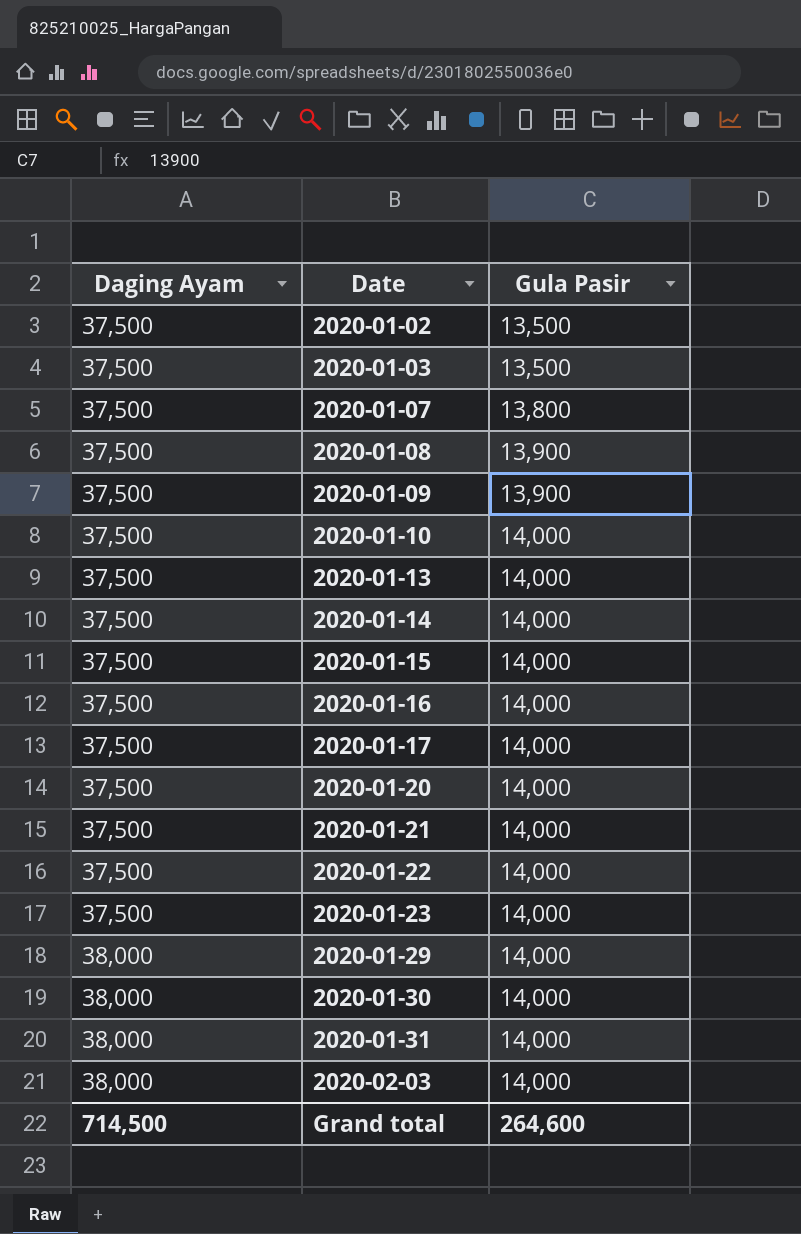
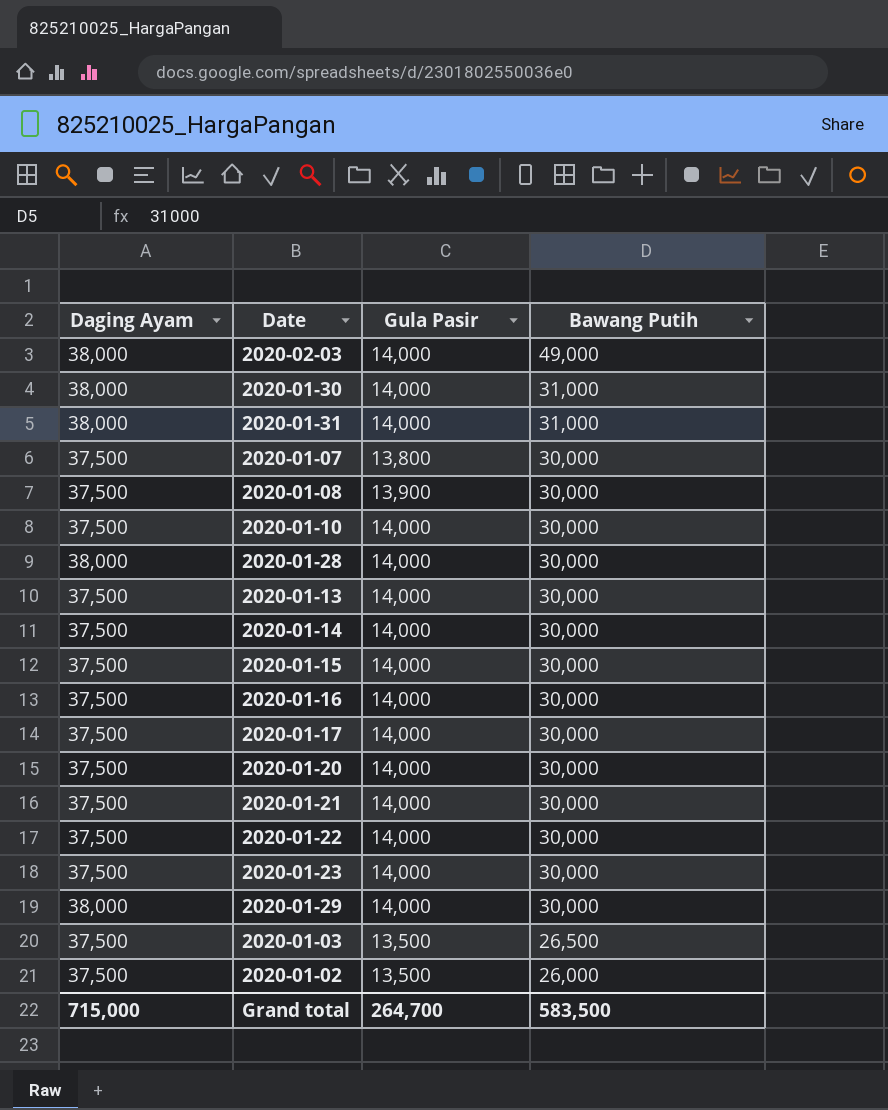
row order: Daging Ayam ascending -> Bawang Putih descending
column Bawang Putih | position: none -> 4
row 2020-01-09: 37,500 | 13,900 -> none
row 2020-01-28: none -> 38,000 | 14,000 | 30,000
Grand total | Daging Ayam: 714,500 -> 715,000
Grand total | Gula Pasir: 264,600 -> 264,700

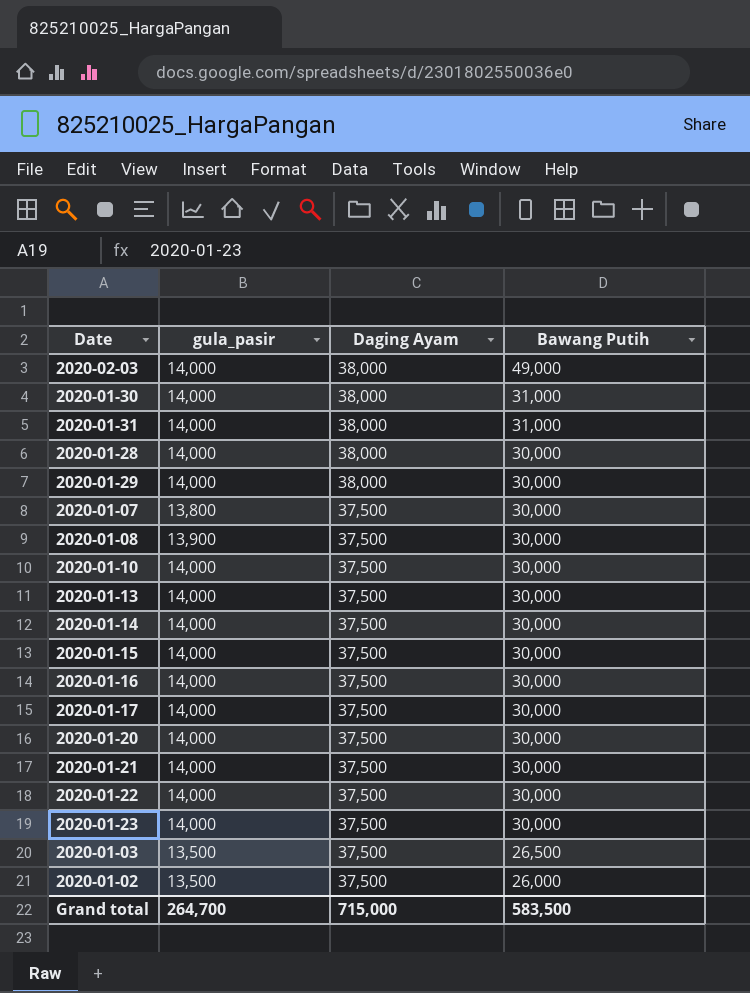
row order: Bawang Putih descending -> Daging Ayam descending
column name: Gula Pasir -> gula_pasir
column Daging Ayam | position: 1 -> 3

